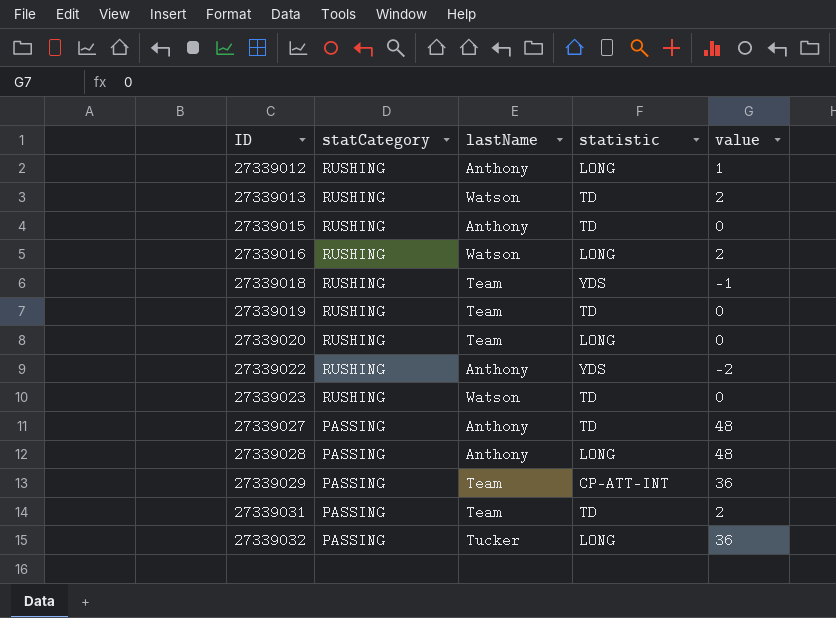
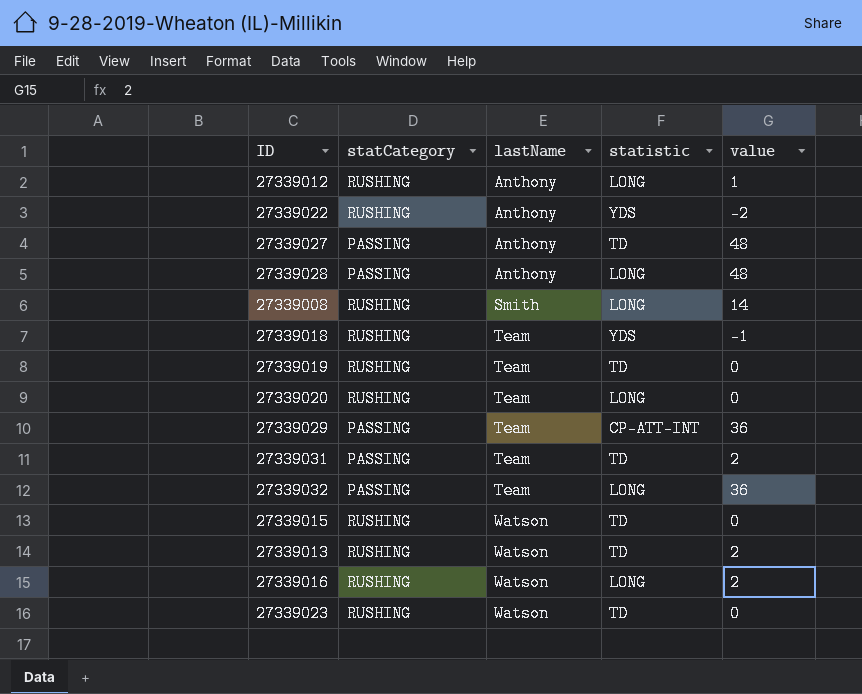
row order: ID ascending -> lastName ascending
row 27339008: none -> RUSHING | Smith | LONG | 14
27339032 | lastName: Tucker -> Team
27339015 | lastName: Anthony -> Watson

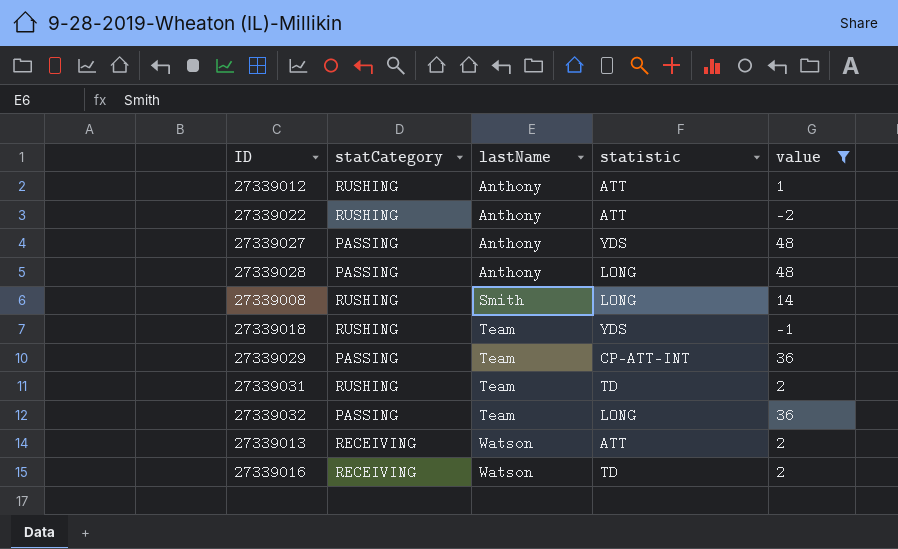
filter: none -> value != 0
27339012 | statistic: LONG -> ATT
27339022 | statistic: YDS -> ATT
27339027 | statistic: TD -> YDS
27339031 | statCategory: PASSING -> RUSHING
27339013 | statCategory: RUSHING -> RECEIVING
27339013 | statistic: TD -> ATT
27339016 | statCategory: RUSHING -> RECEIVING
27339016 | statistic: LONG -> TD

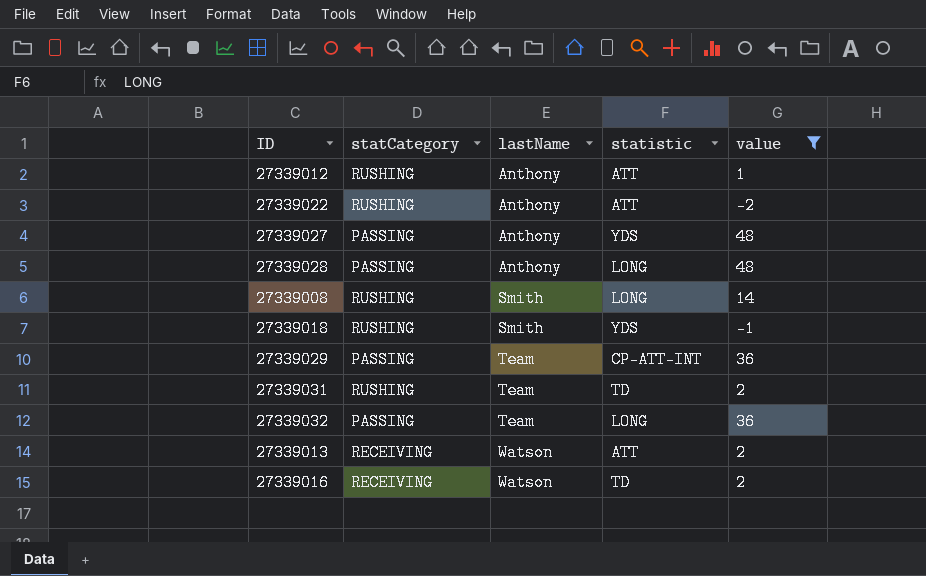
27339018 | lastName: Team -> Smith

